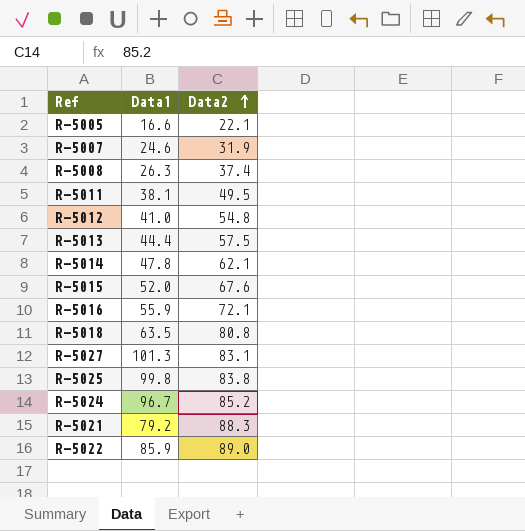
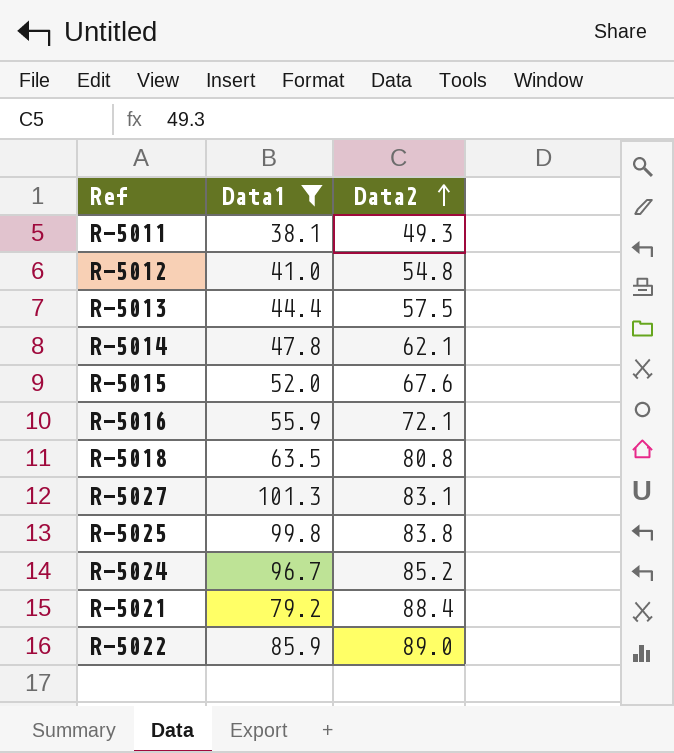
filter: none -> Data1 >= 38.1
R-5011 | Data2: 49.5 -> 49.3
R-5021 | Data2: 88.3 -> 88.4

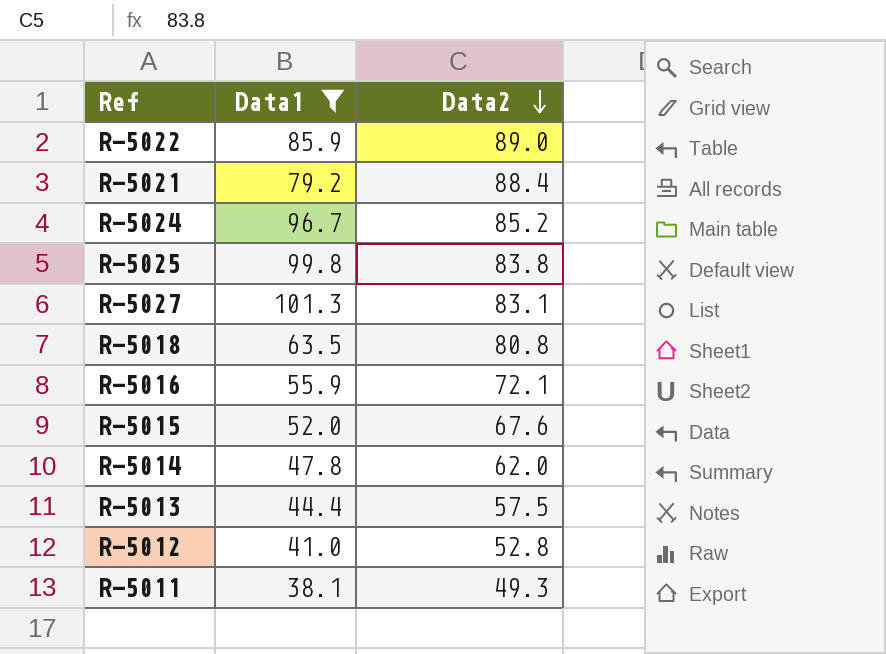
row order: Data2 ascending -> Data2 descending
R-5014 | Data2: 62.1 -> 62.0
R-5012 | Data2: 54.8 -> 52.8

